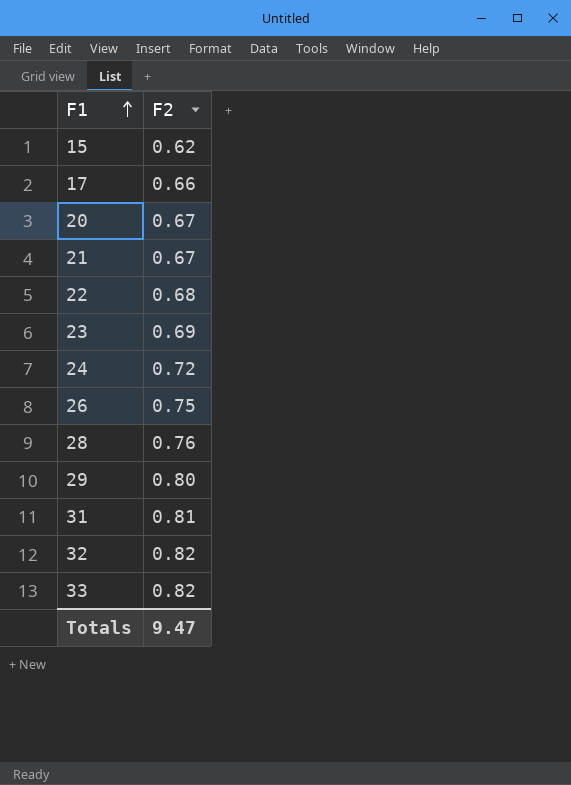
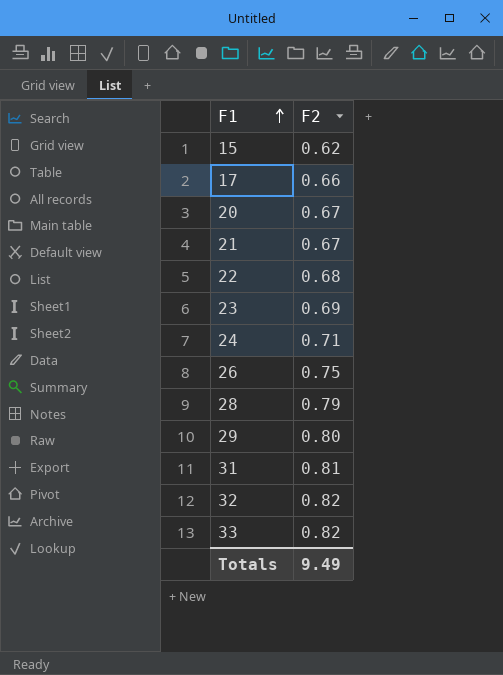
24 | F2: 0.72 -> 0.71
28 | F2: 0.76 -> 0.79
Totals | F2: 9.47 -> 9.49

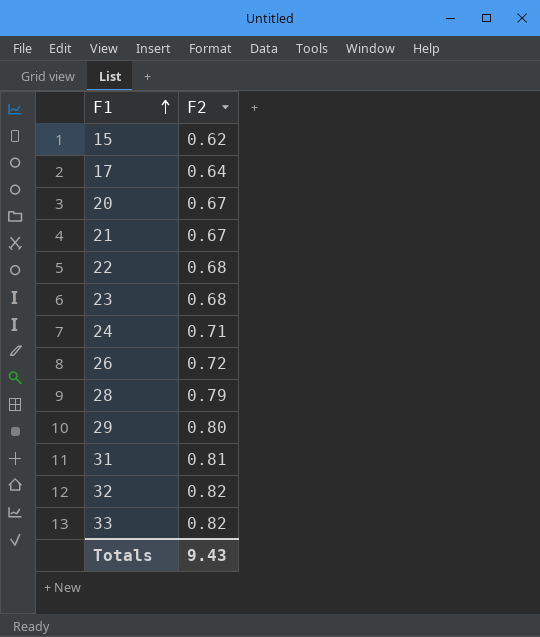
17 | F2: 0.66 -> 0.64
23 | F2: 0.69 -> 0.68
26 | F2: 0.75 -> 0.72
Totals | F2: 9.49 -> 9.43

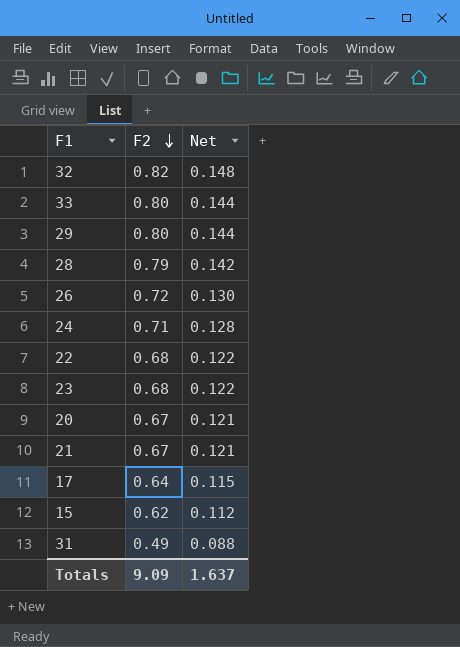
row order: F1 ascending -> F2 descending
column Net | formula: none -> [F2] * 0.18
33 | F2: 0.82 -> 0.80
31 | F2: 0.81 -> 0.49
Totals | F2: 9.43 -> 9.09

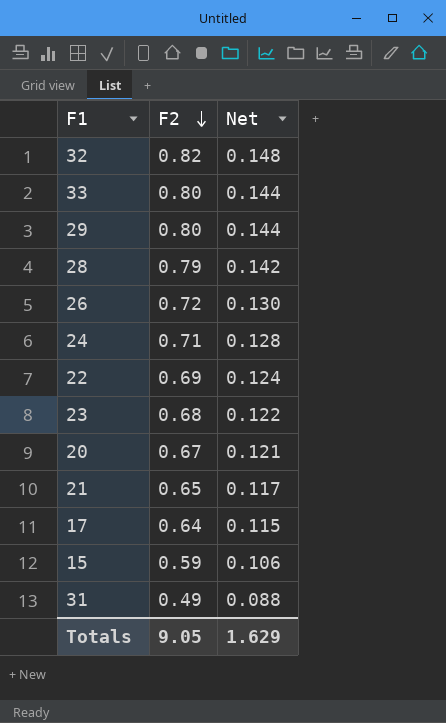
22 | F2: 0.68 -> 0.69
22 | Net: 0.122 -> 0.124
21 | F2: 0.67 -> 0.65
21 | Net: 0.121 -> 0.117
15 | F2: 0.62 -> 0.59
15 | Net: 0.112 -> 0.106
Totals | F2: 9.09 -> 9.05
Totals | Net: 1.637 -> 1.629

